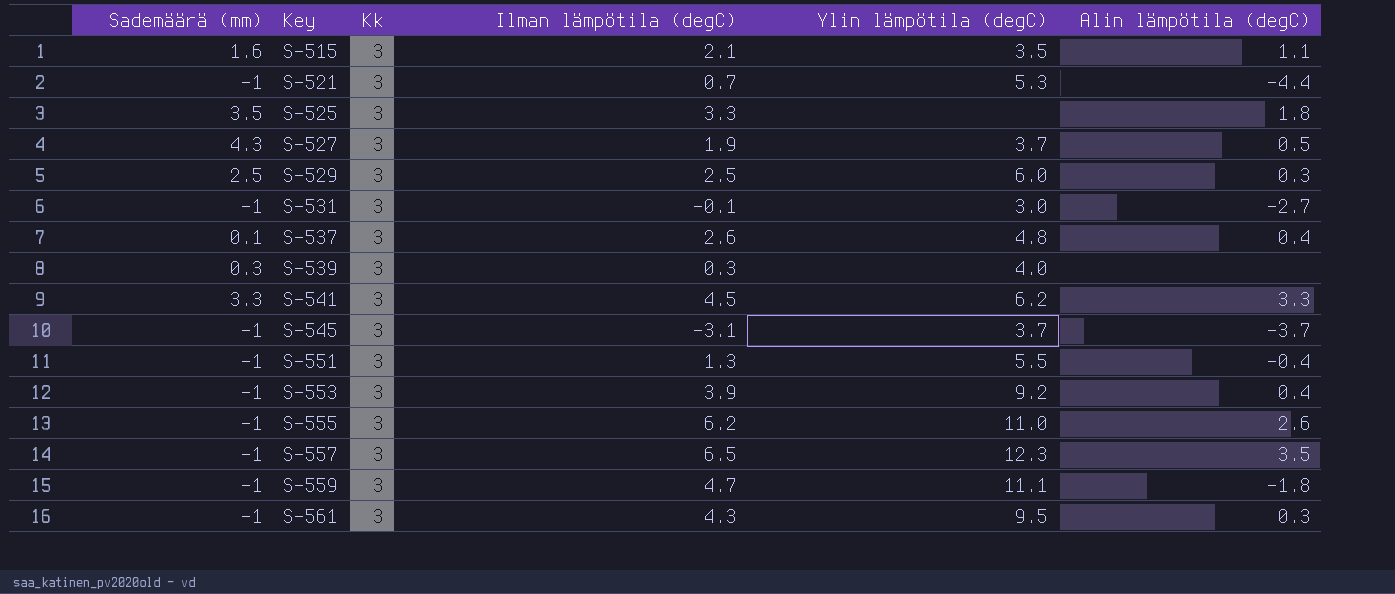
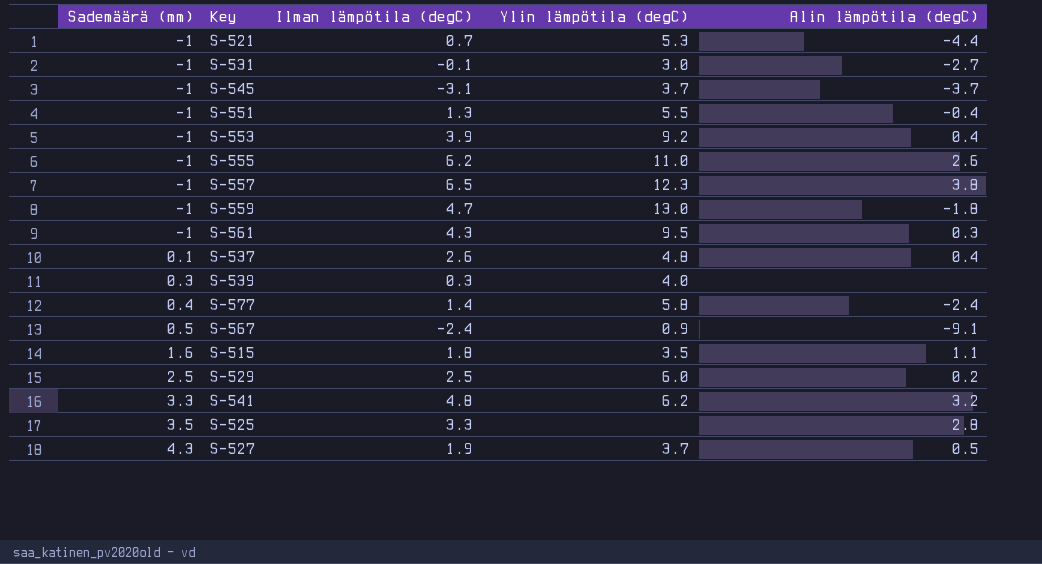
row order: Key ascending -> Sademäärä (mm) ascending
column Kk | position: 3 -> none
S-557 | Alin lämpötila (degC): 3.5 -> 3.8
S-559 | Ylin lämpötila (degC): 11.1 -> 13.0
row S-577: none -> 0.4 | 1.4 | 5.8 | -2.4
row S-567: none -> 0.5 | -2.4 | 0.9 | -9.1
S-515 | Ilman lämpötila (degC): 2.1 -> 1.8
S-529 | Alin lämpötila (degC): 0.3 -> 0.2
S-541 | Ilman lämpötila (degC): 4.5 -> 4.8
S-541 | Alin lämpötila (degC): 3.3 -> 3.2
S-525 | Alin lämpötila (degC): 1.8 -> 2.8

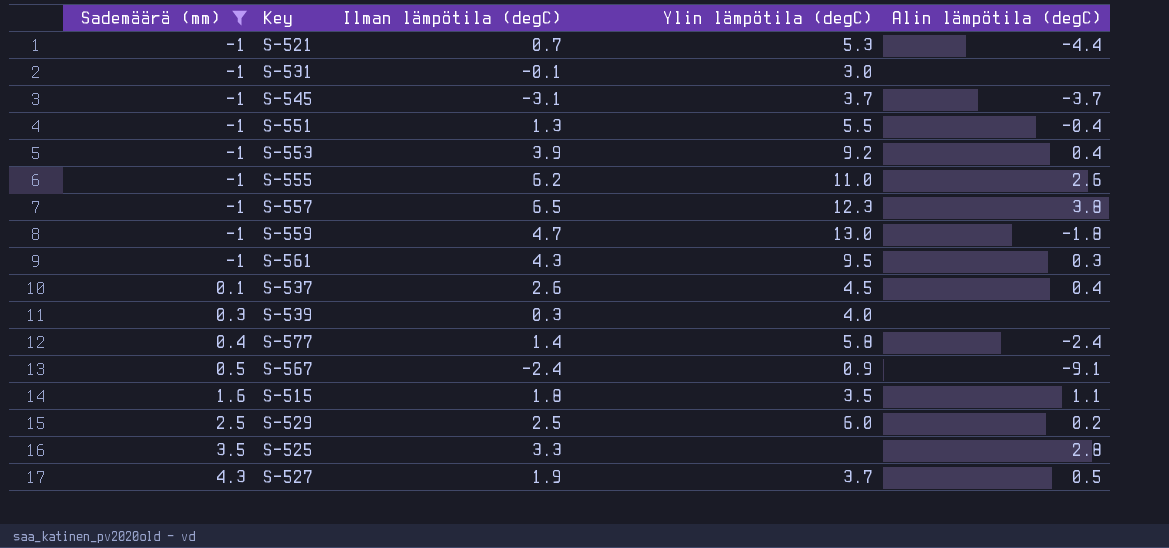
filter: none -> Sademäärä (mm) != 3.3
S-531 | Alin lämpötila (degC): -2.7 -> none
S-537 | Ylin lämpötila (degC): 4.8 -> 4.5

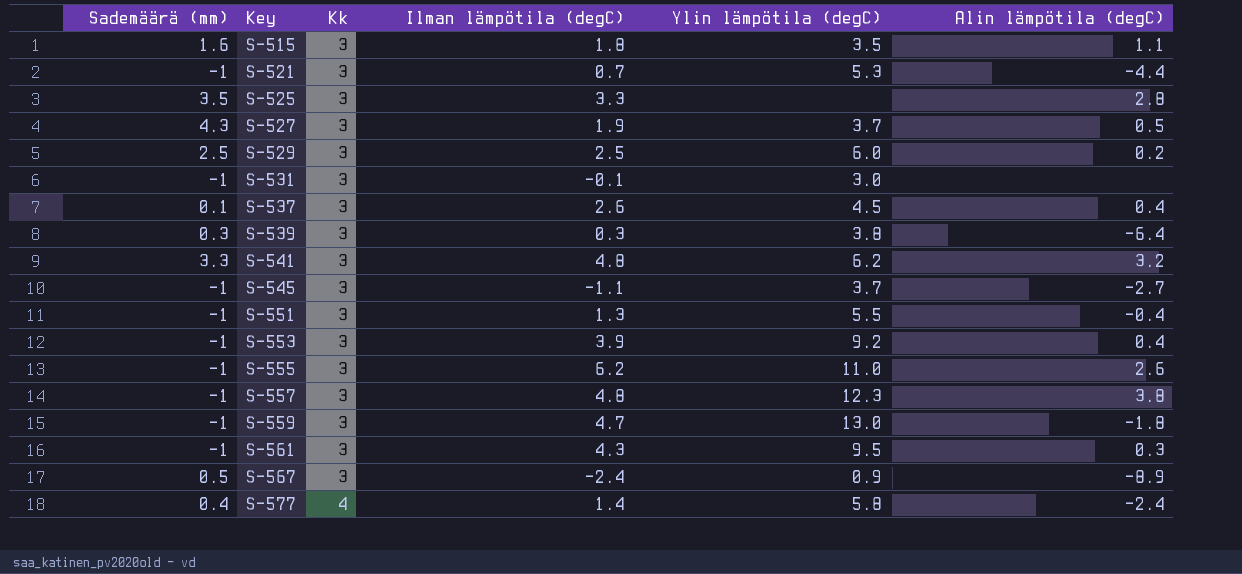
filter: Sademäärä (mm) != 3.3 -> none
row order: Sademäärä (mm) ascending -> Key ascending
column Kk | position: none -> 3
S-539 | Ylin lämpötila (degC): 4.0 -> 3.8
S-539 | Alin lämpötila (degC): none -> -6.4
S-545 | Ilman lämpötila (degC): -3.1 -> -1.1
S-545 | Alin lämpötila (degC): -3.7 -> -2.7
S-557 | Ilman lämpötila (degC): 6.5 -> 4.8
S-567 | Alin lämpötila (degC): -9.1 -> -8.9

